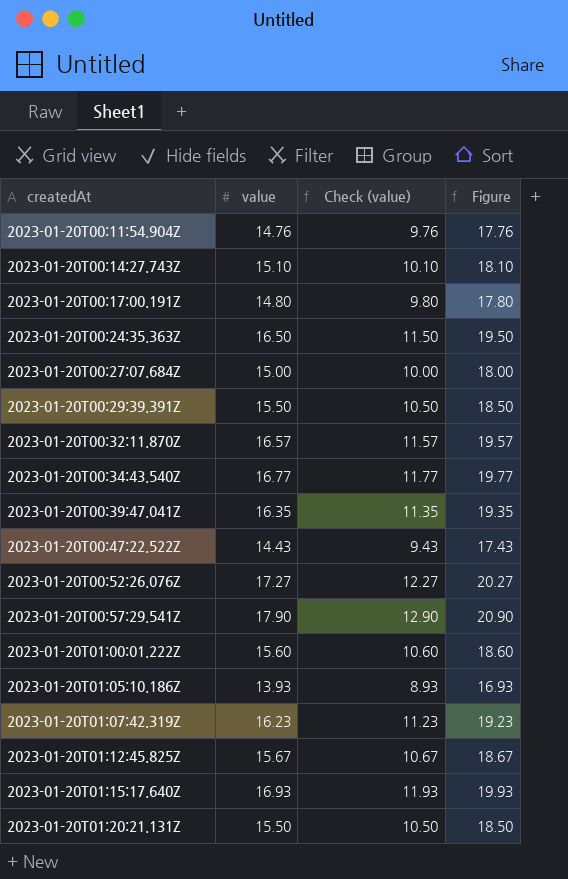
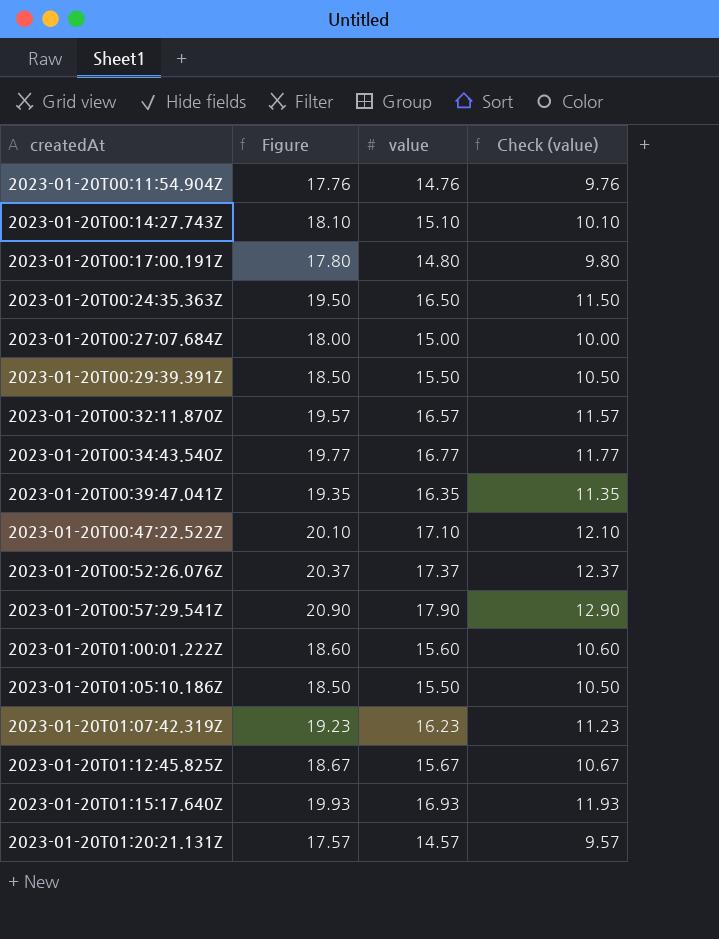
column Figure | position: 4 -> 2
2023-01-20T00:47:22.522Z | Figure: 17.43 -> 20.10
2023-01-20T00:47:22.522Z | value: 14.43 -> 17.10
2023-01-20T00:47:22.522Z | Check (value): 9.43 -> 12.10
2023-01-20T00:52:26.076Z | Figure: 20.27 -> 20.37
2023-01-20T00:52:26.076Z | value: 17.27 -> 17.37
2023-01-20T00:52:26.076Z | Check (value): 12.27 -> 12.37
2023-01-20T01:05:10.186Z | Figure: 16.93 -> 18.50
2023-01-20T01:05:10.186Z | value: 13.93 -> 15.50
2023-01-20T01:05:10.186Z | Check (value): 8.93 -> 10.50
2023-01-20T01:20:21.131Z | Figure: 18.50 -> 17.57
2023-01-20T01:20:21.131Z | value: 15.50 -> 14.57
2023-01-20T01:20:21.131Z | Check (value): 10.50 -> 9.57

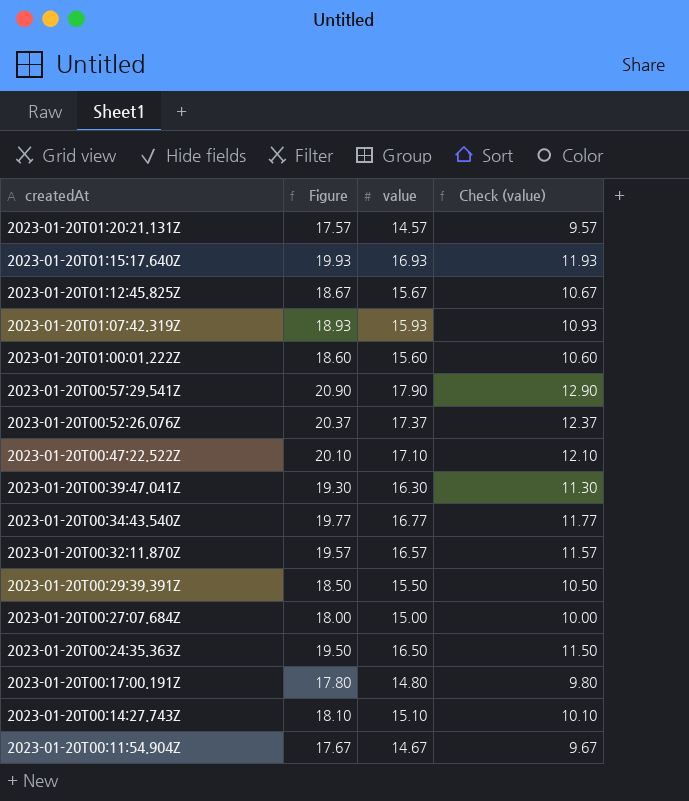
row order: createdAt ascending -> createdAt descending
row 2023-01-20T01:05:10.186Z: 18.50 | 15.50 | 10.50 -> none
2023-01-20T01:07:42.319Z | Figure: 19.23 -> 18.93
2023-01-20T01:07:42.319Z | value: 16.23 -> 15.93
2023-01-20T01:07:42.319Z | Check (value): 11.23 -> 10.93
2023-01-20T00:39:47.041Z | Figure: 19.35 -> 19.30
2023-01-20T00:39:47.041Z | value: 16.35 -> 16.30
2023-01-20T00:39:47.041Z | Check (value): 11.35 -> 11.30
2023-01-20T00:11:54.904Z | Figure: 17.76 -> 17.67
2023-01-20T00:11:54.904Z | value: 14.76 -> 14.67
2023-01-20T00:11:54.904Z | Check (value): 9.76 -> 9.67

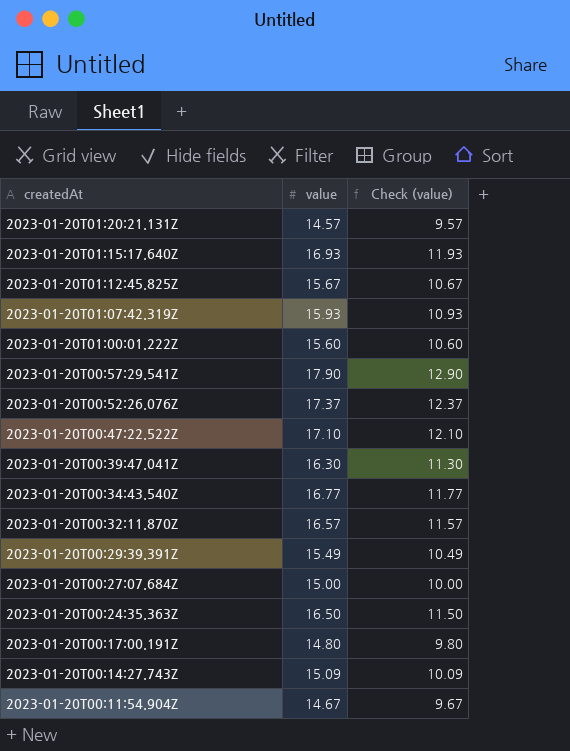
column Figure | formula: [value] + 3 -> none
2023-01-20T00:29:39.391Z | value: 15.50 -> 15.49
2023-01-20T00:29:39.391Z | Check (value): 10.50 -> 10.49
2023-01-20T00:14:27.743Z | value: 15.10 -> 15.09
2023-01-20T00:14:27.743Z | Check (value): 10.10 -> 10.09

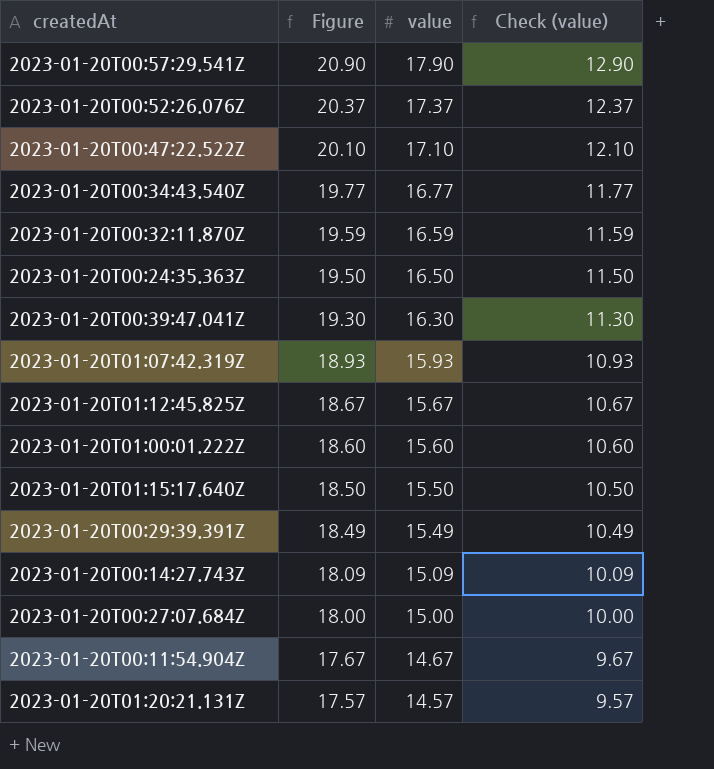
row order: createdAt descending -> Figure descending
column Figure | formula: none -> [value] + 3
row 2023-01-20T00:17:00.191Z: 14.80 | 9.80 -> none
2023-01-20T00:32:11.870Z | value: 16.57 -> 16.59
2023-01-20T00:32:11.870Z | Check (value): 11.57 -> 11.59
2023-01-20T01:15:17.640Z | value: 16.93 -> 15.50
2023-01-20T01:15:17.640Z | Check (value): 11.93 -> 10.50

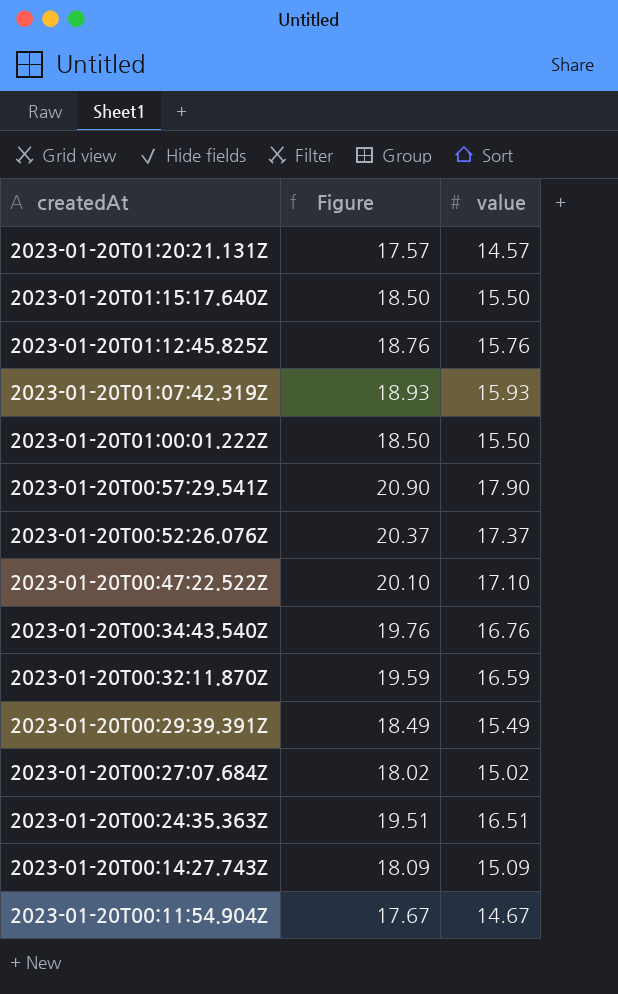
row order: Figure descending -> createdAt descending
column Check (value) | formula: [value] - 5 -> none
row 2023-01-20T00:39:47.041Z: 19.30 | 16.30 | 11.30 -> none
2023-01-20T01:12:45.825Z | Figure: 18.67 -> 18.76
2023-01-20T01:12:45.825Z | value: 15.67 -> 15.76
2023-01-20T01:00:01.222Z | Figure: 18.60 -> 18.50
2023-01-20T01:00:01.222Z | value: 15.60 -> 15.50
2023-01-20T00:34:43.540Z | Figure: 19.77 -> 19.76
2023-01-20T00:34:43.540Z | value: 16.77 -> 16.76
2023-01-20T00:27:07.684Z | Figure: 18.00 -> 18.02
2023-01-20T00:27:07.684Z | value: 15.00 -> 15.02
2023-01-20T00:24:35.363Z | Figure: 19.50 -> 19.51
2023-01-20T00:24:35.363Z | value: 16.50 -> 16.51

